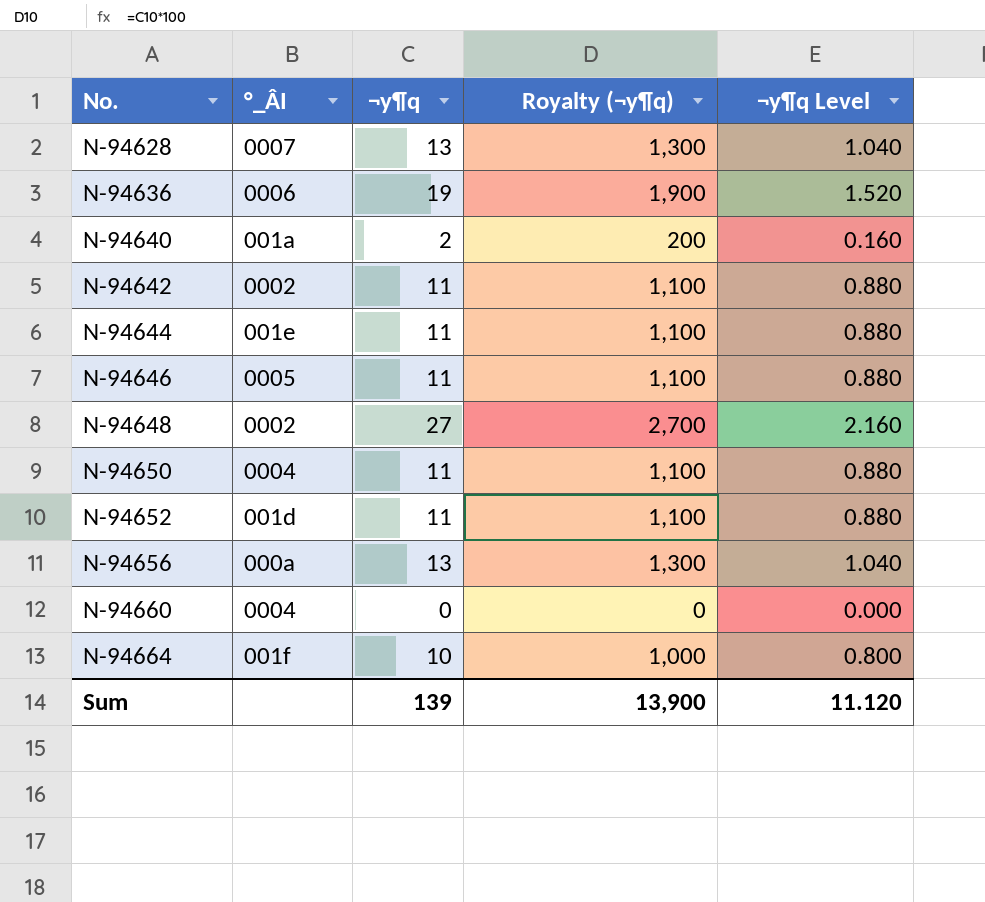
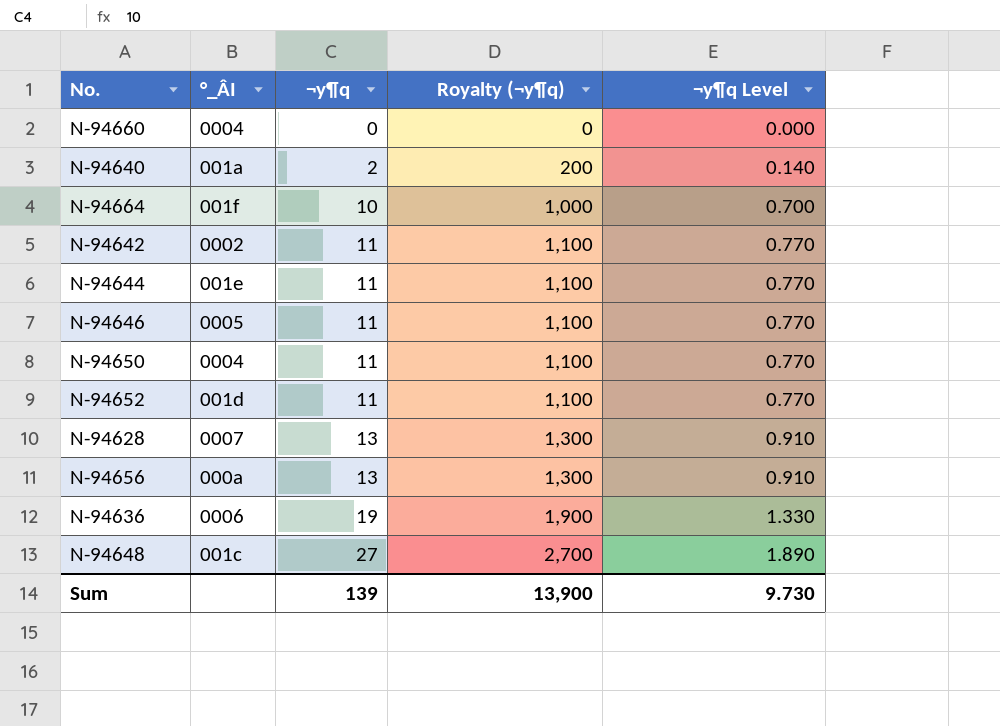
row order: No. ascending -> ¬y¶q ascending
column ¬y¶q Level | formula: [¬y¶q] * 0.08 -> [¬y¶q] * 0.07
N-94648 | °_ÂI: 0002 -> 001c
Sum | ¬y¶q Level: 11.120 -> 9.730

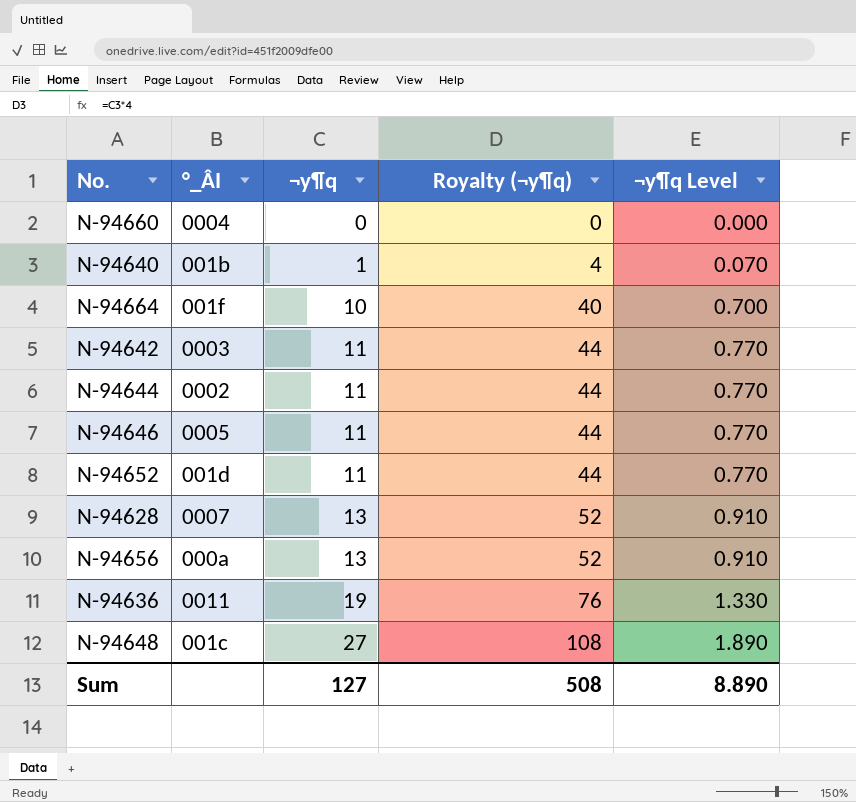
column Royalty (¬y¶q) | formula: [¬y¶q] * 100 -> [¬y¶q] * 4
row N-94650: 0004 | 11 | 1,100 | 0.770 -> none
N-94640 | °_ÂI: 001a -> 001b
N-94640 | ¬y¶q: 2 -> 1
N-94640 | ¬y¶q Level: 0.140 -> 0.070
N-94642 | °_ÂI: 0002 -> 0003
N-94644 | °_ÂI: 001e -> 0002
N-94636 | °_ÂI: 0006 -> 0011
Sum | ¬y¶q: 139 -> 127
Sum | Royalty (¬y¶q): 13,900 -> 508
Sum | ¬y¶q Level: 9.730 -> 8.890

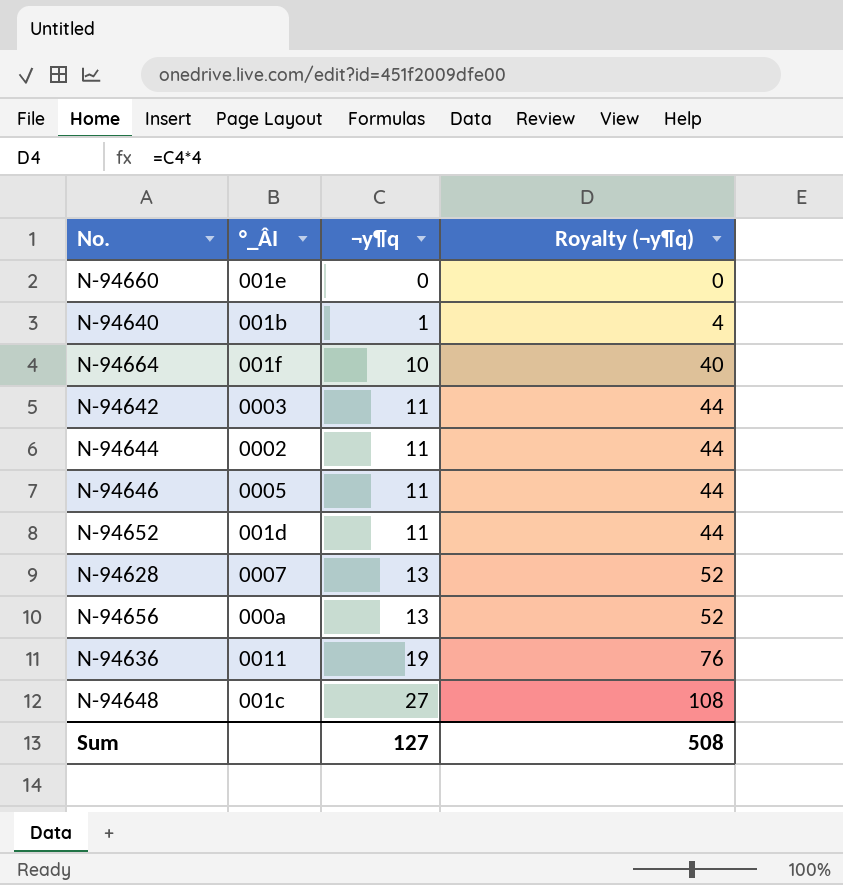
column ¬y¶q Level | formula: [¬y¶q] * 0.07 -> none
N-94660 | °_ÂI: 0004 -> 001e

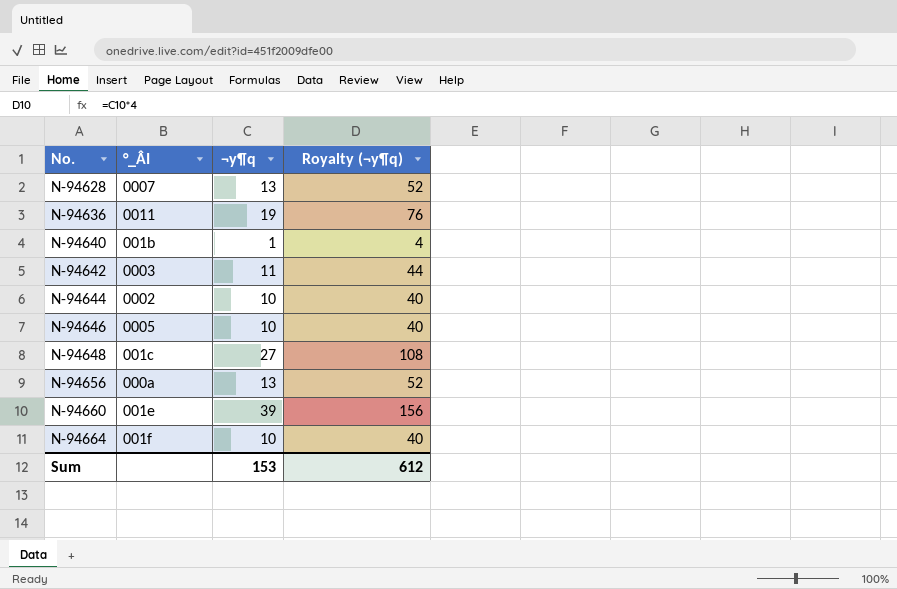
row order: ¬y¶q ascending -> No. ascending
row N-94652: 001d | 11 | 44 -> none
N-94644 | ¬y¶q: 11 -> 10
N-94644 | Royalty (¬y¶q): 44 -> 40
N-94646 | ¬y¶q: 11 -> 10
N-94646 | Royalty (¬y¶q): 44 -> 40
N-94660 | ¬y¶q: 0 -> 39
N-94660 | Royalty (¬y¶q): 0 -> 156
Sum | ¬y¶q: 127 -> 153
Sum | Royalty (¬y¶q): 508 -> 612

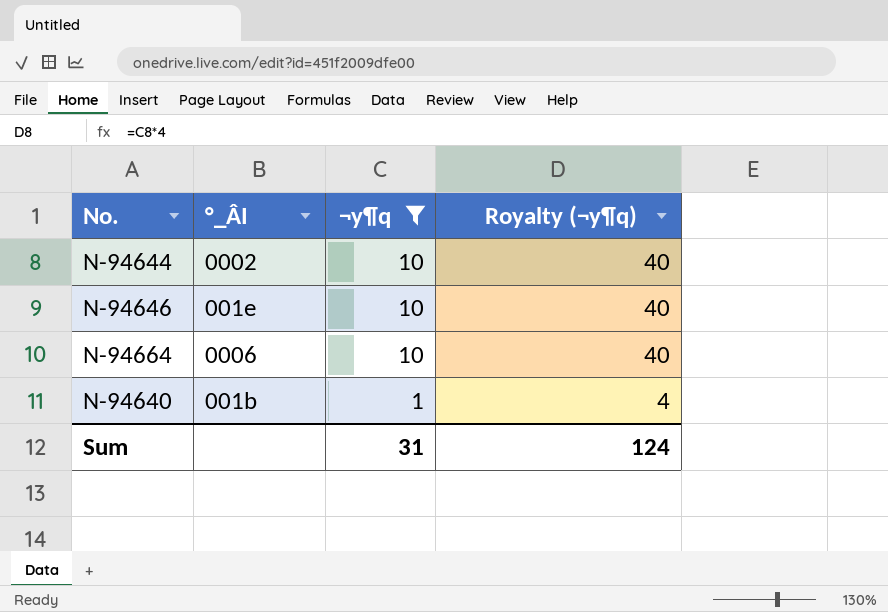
filter: none -> ¬y¶q <= 10
row order: No. ascending -> ¬y¶q descending
N-94646 | °_ÂI: 0005 -> 001e
N-94664 | °_ÂI: 001f -> 0006
Sum | ¬y¶q: 153 -> 31
Sum | Royalty (¬y¶q): 612 -> 124

